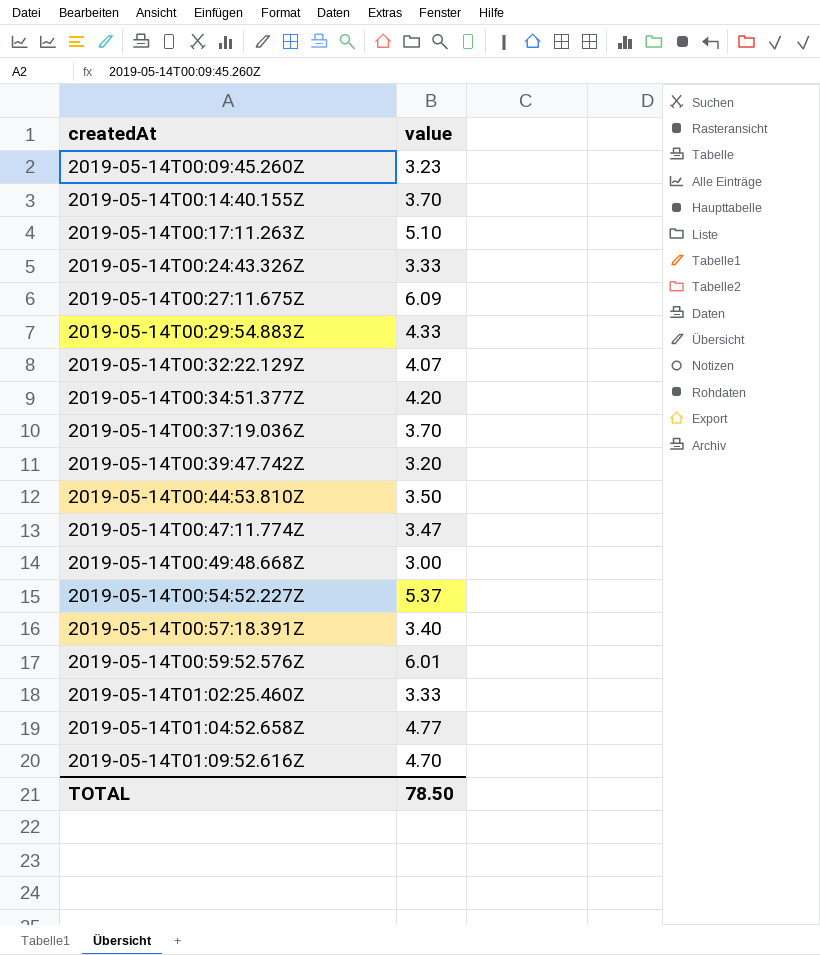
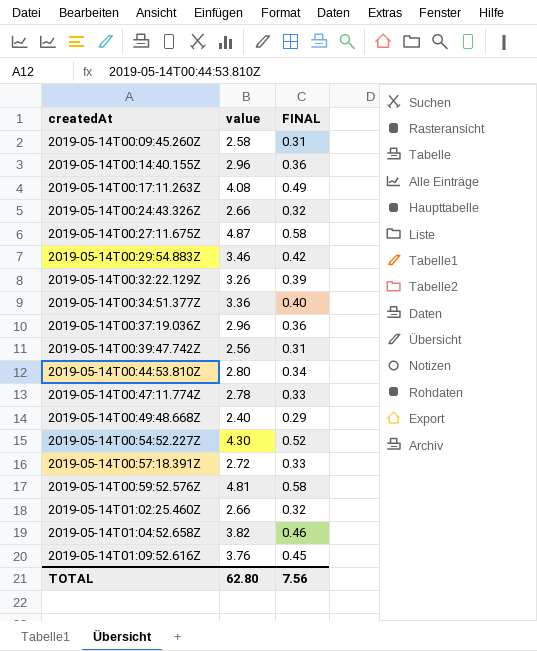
column FINAL | formula: none -> [value] * 0.12
2019-05-14T00:09:45.260Z | value: 3.23 -> 2.58
2019-05-14T00:14:40.155Z | value: 3.70 -> 2.96
2019-05-14T00:17:11.263Z | value: 5.10 -> 4.08
2019-05-14T00:24:43.326Z | value: 3.33 -> 2.66
2019-05-14T00:27:11.675Z | value: 6.09 -> 4.87
2019-05-14T00:29:54.883Z | value: 4.33 -> 3.46
2019-05-14T00:32:22.129Z | value: 4.07 -> 3.26
2019-05-14T00:34:51.377Z | value: 4.20 -> 3.36
2019-05-14T00:37:19.036Z | value: 3.70 -> 2.96
2019-05-14T00:39:47.742Z | value: 3.20 -> 2.56
2019-05-14T00:44:53.810Z | value: 3.50 -> 2.80
2019-05-14T00:47:11.774Z | value: 3.47 -> 2.78
2019-05-14T00:49:48.668Z | value: 3.00 -> 2.40
2019-05-14T00:54:52.227Z | value: 5.37 -> 4.30
2019-05-14T00:57:18.391Z | value: 3.40 -> 2.72
2019-05-14T00:59:52.576Z | value: 6.01 -> 4.81
2019-05-14T01:02:25.460Z | value: 3.33 -> 2.66
2019-05-14T01:04:52.658Z | value: 4.77 -> 3.82
2019-05-14T01:09:52.616Z | value: 4.70 -> 3.76
TOTAL | value: 78.50 -> 62.80

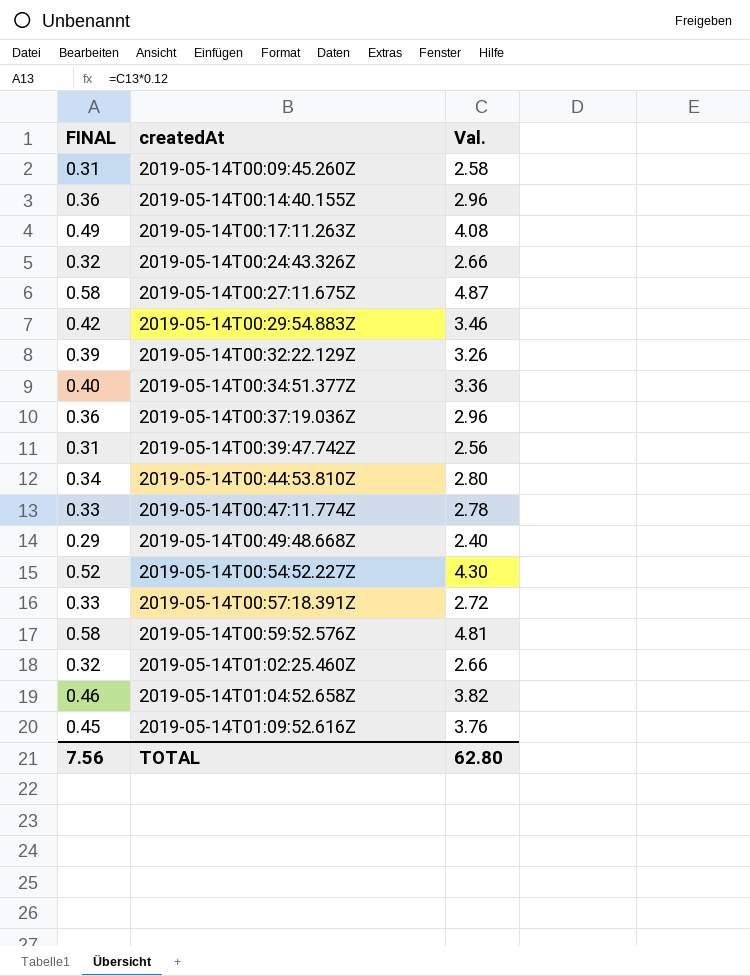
column FINAL | position: 3 -> 1
column name: value -> Val.

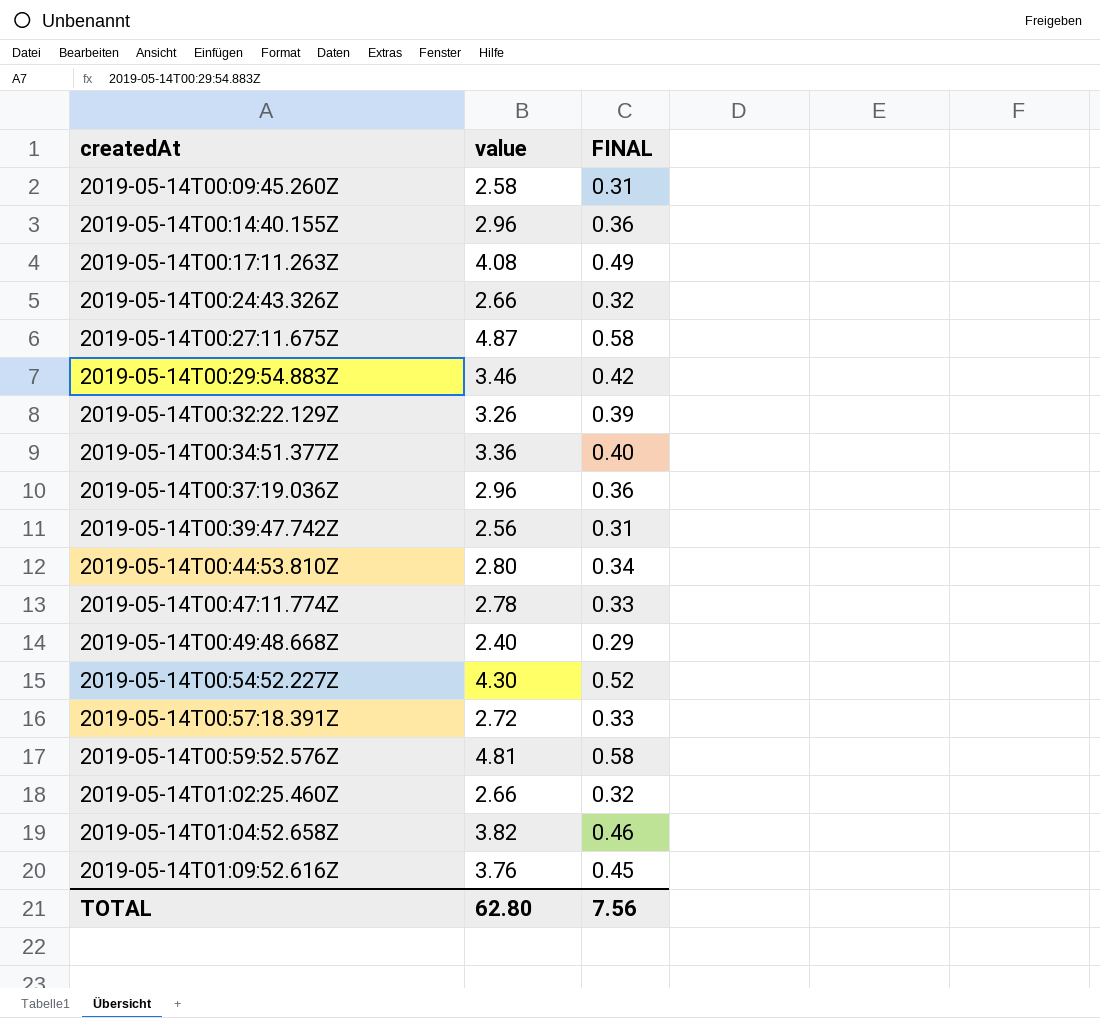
column name: Val. -> value
column FINAL | position: 1 -> 3

